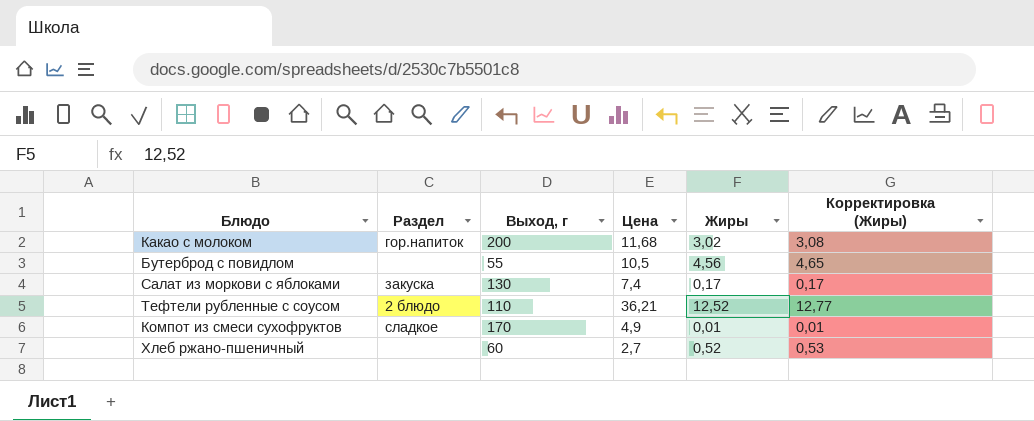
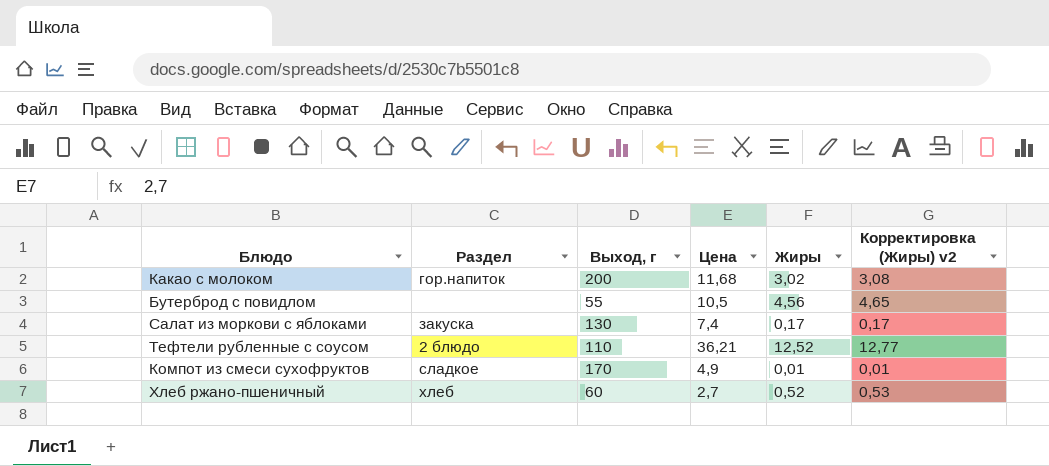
column name: Корректировка (Жиры) -> Корректировка (Жиры) v2
Хлеб ржано-пшеничный | Раздел: none -> хлеб

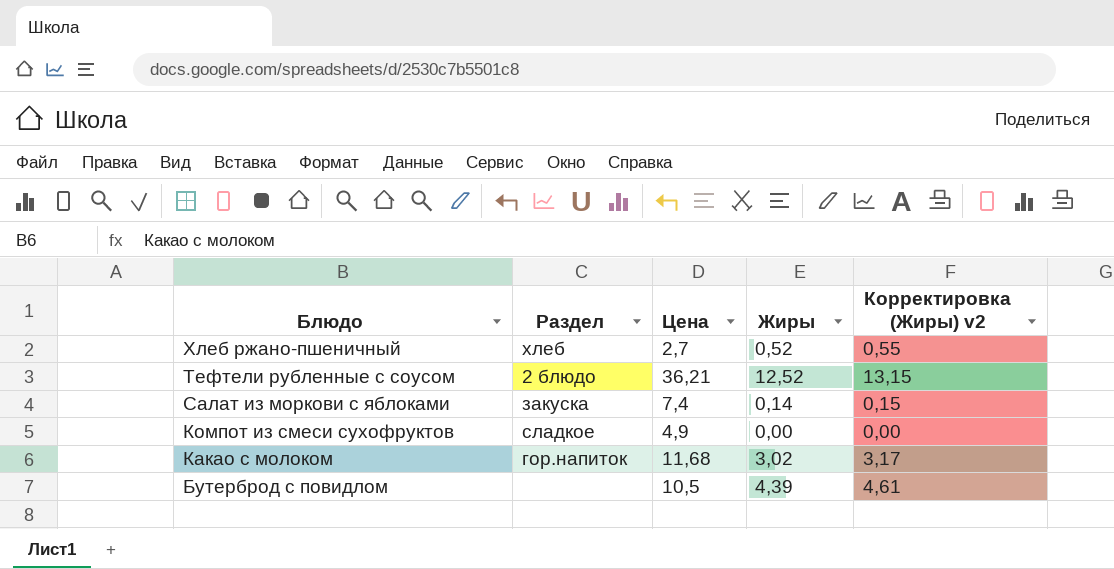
row order: none -> Блюдо descending
column Выход, г | position: 3 -> none
column Корректировка (Жиры) v2 | formula: [Жиры] * 1,02 -> [Жиры] * 1,05
Салат из моркови с яблоками | Жиры: 0,17 -> 0,14
Компот из смеси сухофруктов | Жиры: 0,01 -> 0,00
Бутерброд с повидлом | Жиры: 4,56 -> 4,39

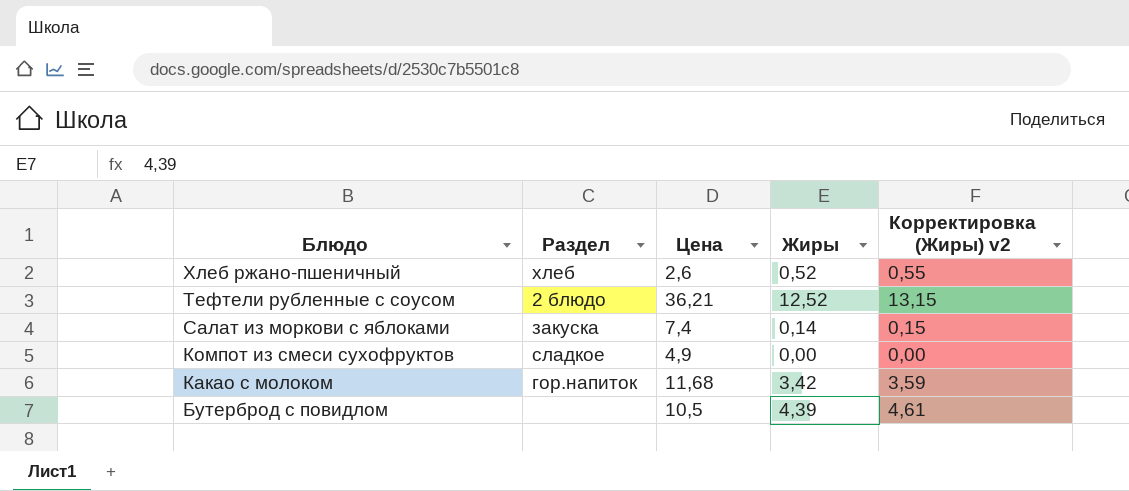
Хлеб ржано-пшеничный | Цена: 2,7 -> 2,6
Какао с молоком | Жиры: 3,02 -> 3,42
Какао с молоком | Корректировка (Жиры) v2: 3,17 -> 3,59

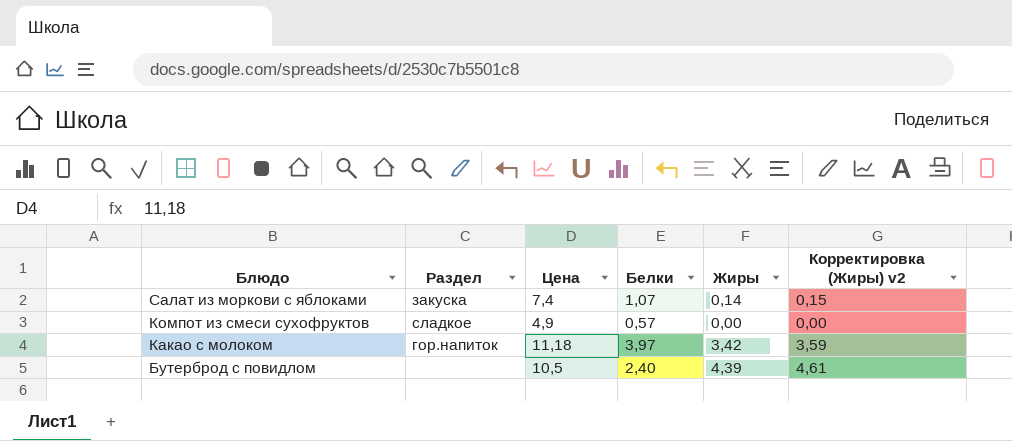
column Белки | position: none -> 4
row Хлеб ржано-пшеничный: хлеб | 2,6 | 0,52 | 0,55 -> none
row Тефтели рубленные с соусом: 2 блюдо | 36,21 | 12,52 | 13,15 -> none
Какао с молоком | Цена: 11,68 -> 11,18

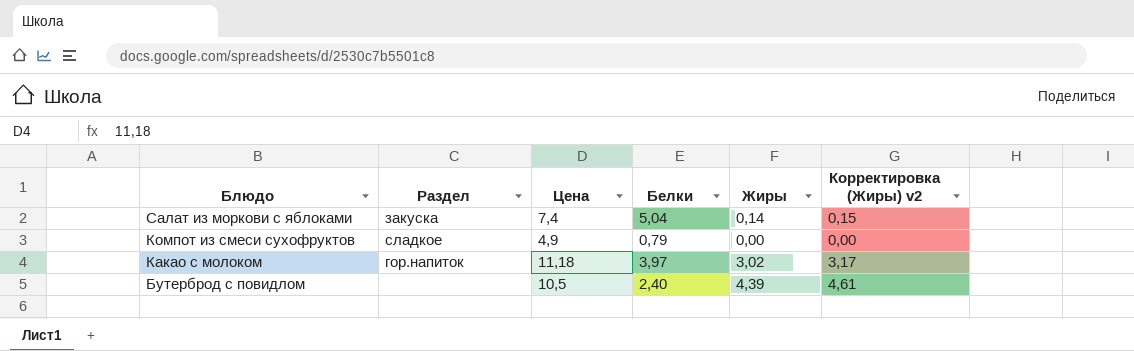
Салат из моркови с яблоками | Белки: 1,07 -> 5,04
Компот из смеси сухофруктов | Белки: 0,57 -> 0,79
Какао с молоком | Жиры: 3,42 -> 3,02
Какао с молоком | Корректировка (Жиры) v2: 3,59 -> 3,17

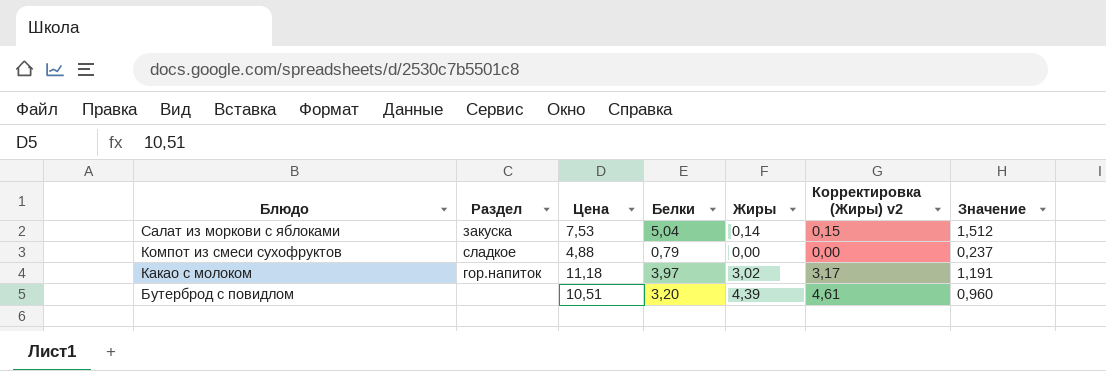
column Значение | formula: none -> [Белки] * 0,3
Салат из моркови с яблоками | Цена: 7,4 -> 7,53
Компот из смеси сухофруктов | Цена: 4,9 -> 4,88
Бутерброд с повидлом | Цена: 10,5 -> 10,51
Бутерброд с повидлом | Белки: 2,40 -> 3,20

